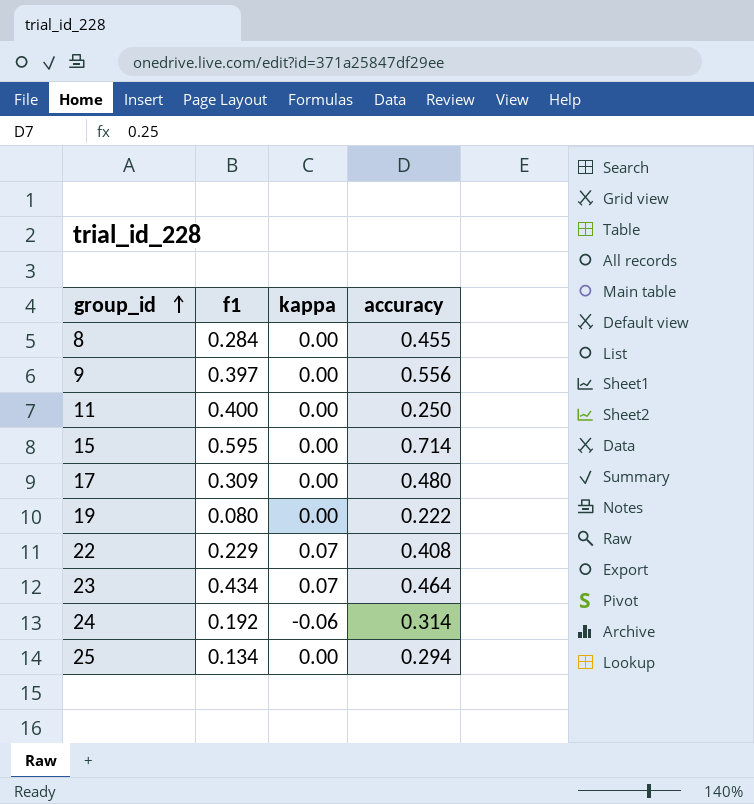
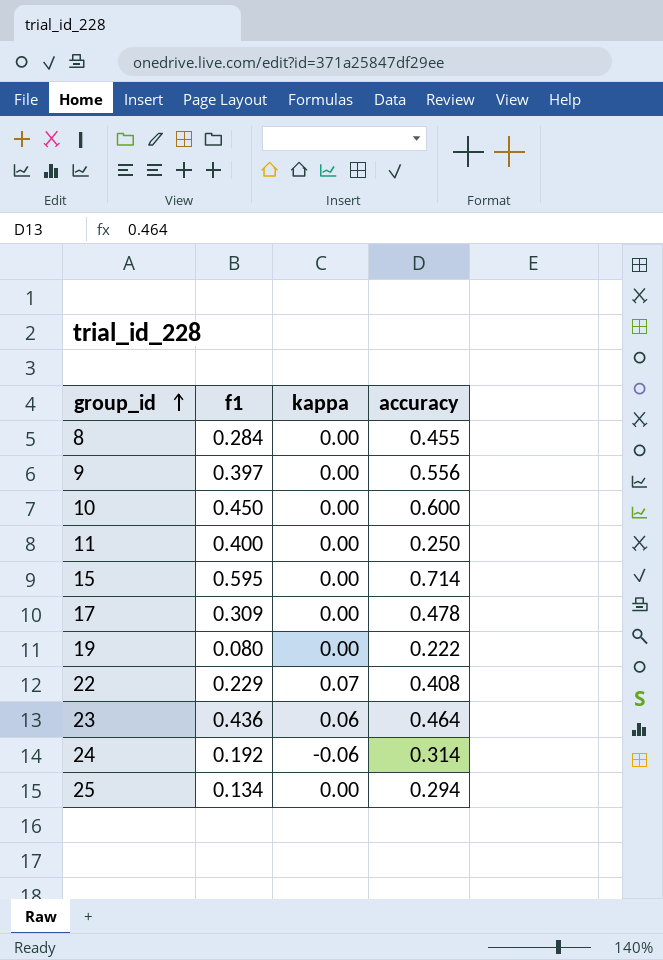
row 10: none -> 0.450 | 0.00 | 0.600
17 | accuracy: 0.480 -> 0.478
23 | f1: 0.434 -> 0.436
23 | kappa: 0.07 -> 0.06

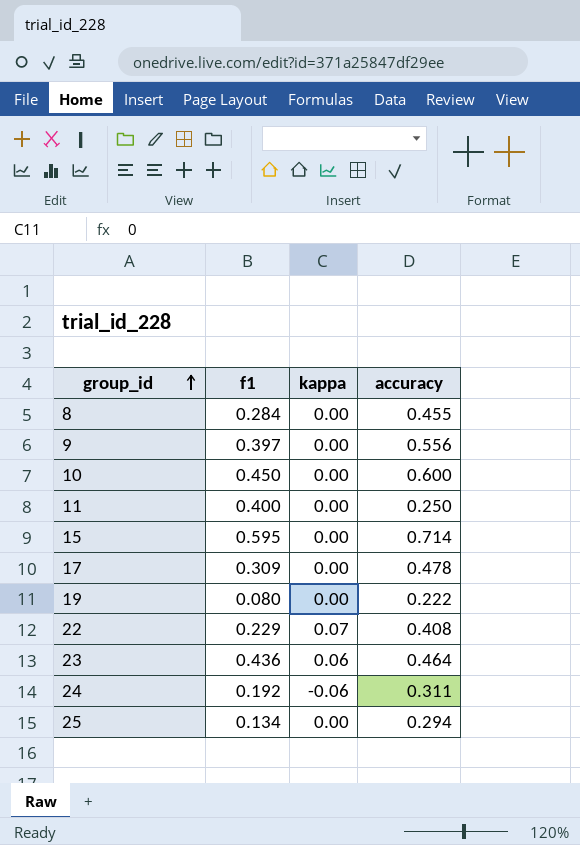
24 | accuracy: 0.314 -> 0.311

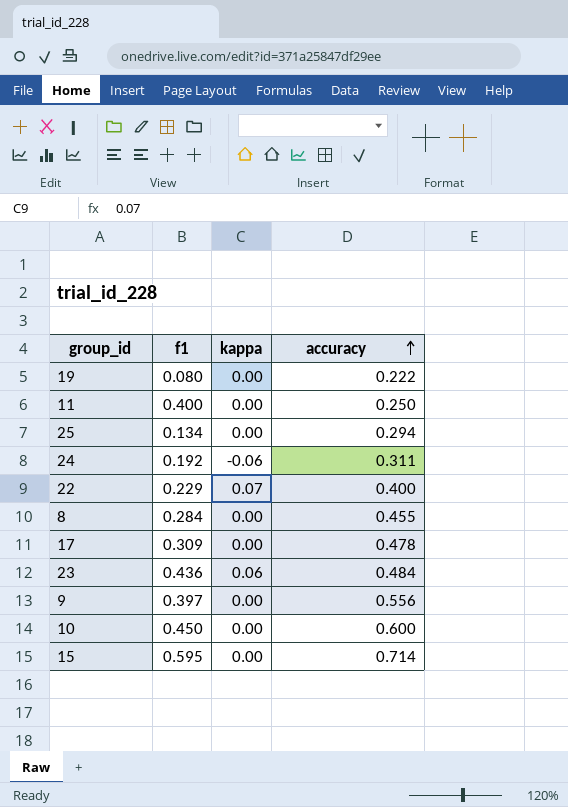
row order: group_id ascending -> accuracy ascending
22 | accuracy: 0.408 -> 0.400
23 | accuracy: 0.464 -> 0.484

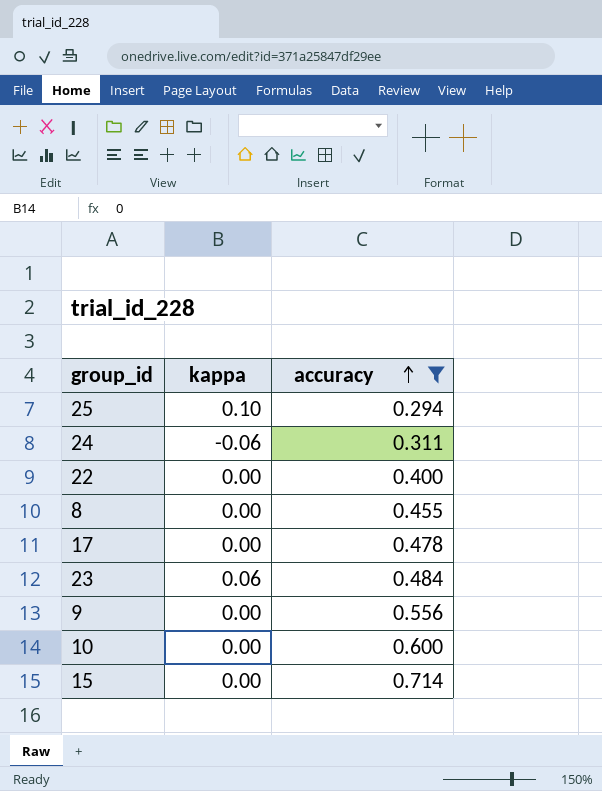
filter: none -> accuracy >= 0.294
column f1 | position: 2 -> none
25 | kappa: 0.00 -> 0.10
22 | kappa: 0.07 -> 0.00

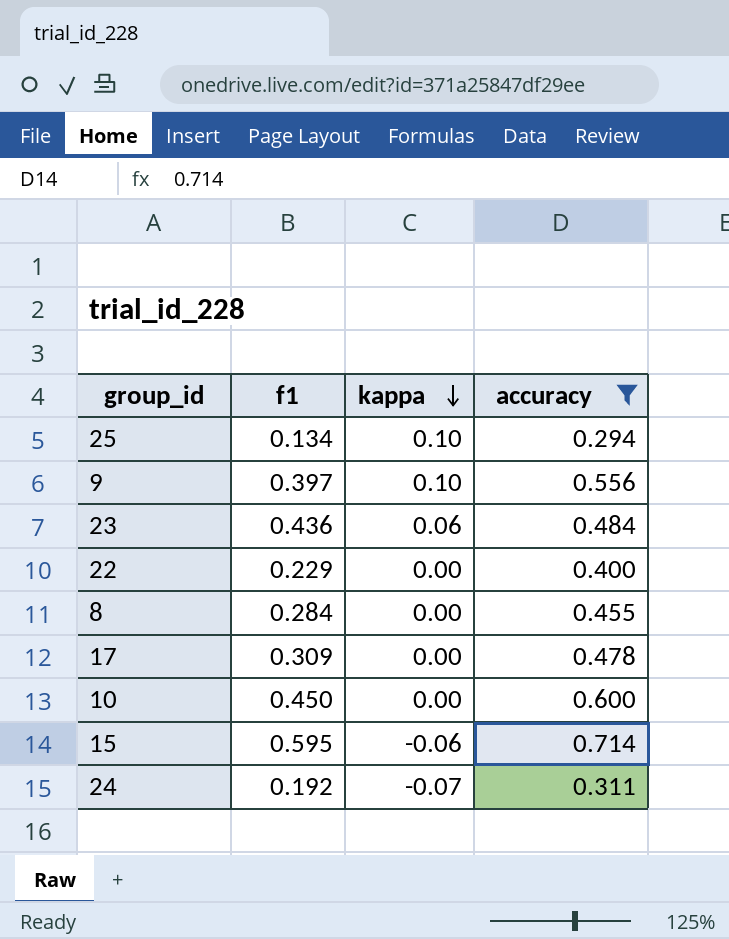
row order: accuracy ascending -> kappa descending
column f1 | position: none -> 2
9 | kappa: 0.00 -> 0.10
15 | kappa: 0.00 -> -0.06
24 | kappa: -0.06 -> -0.07

